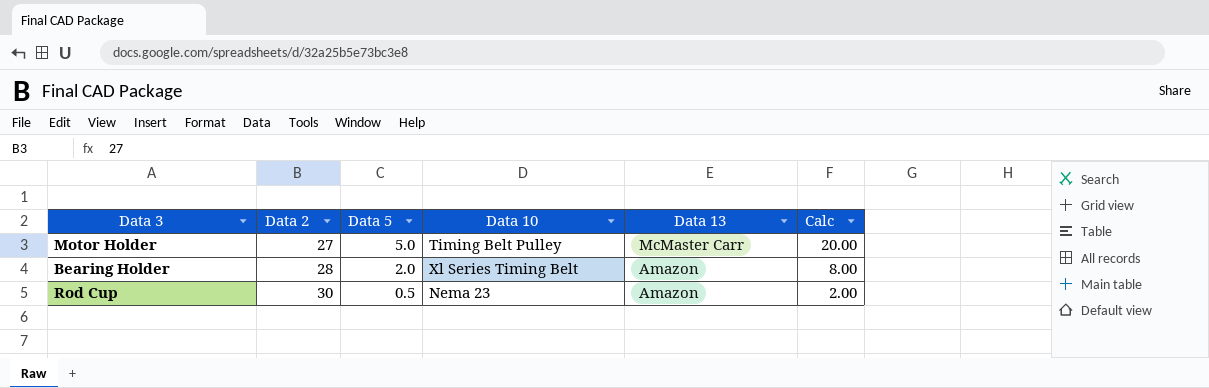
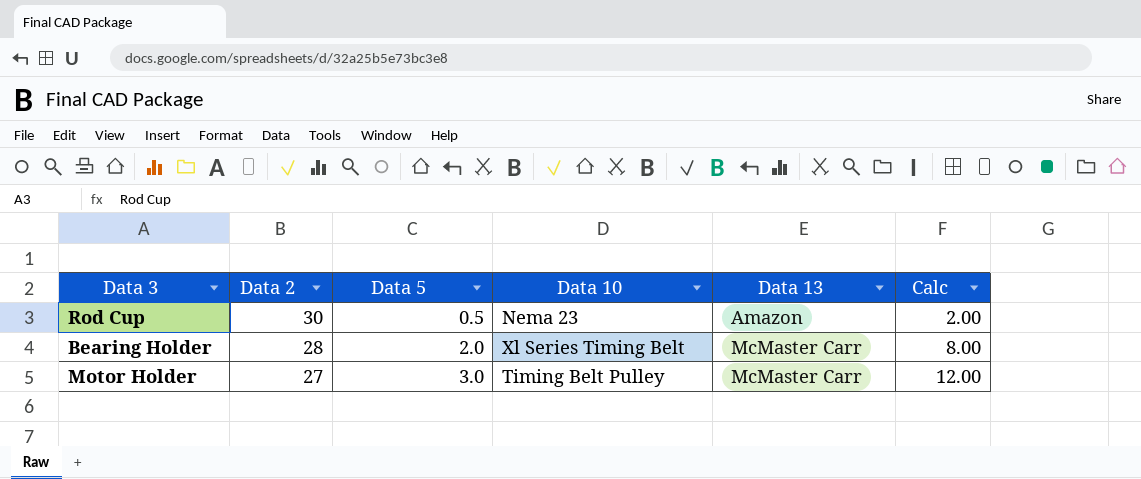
row order: Data 2 ascending -> Data 2 descending
Bearing Holder | Data 13: Amazon -> McMaster Carr
Motor Holder | Data 5: 5.0 -> 3.0
Motor Holder | Calc: 20.00 -> 12.00

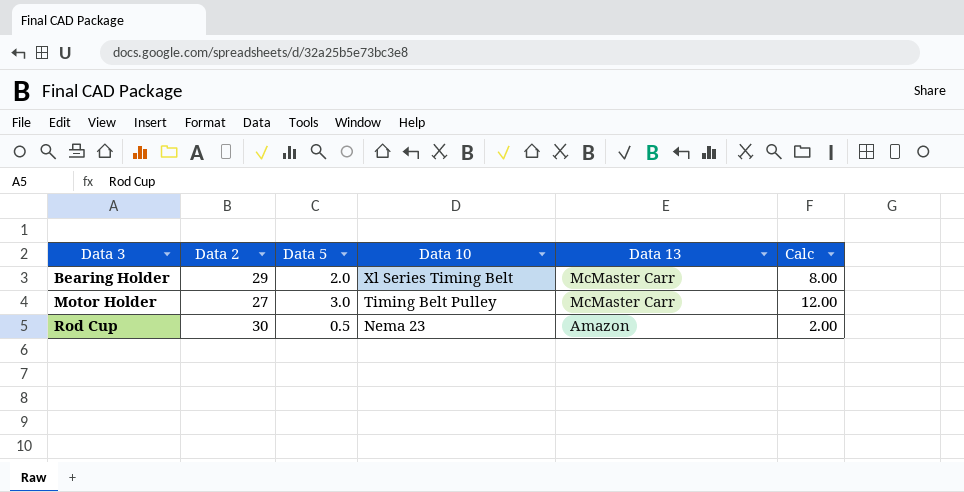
row order: Data 2 descending -> Data 3 ascending
Bearing Holder | Data 2: 28 -> 29

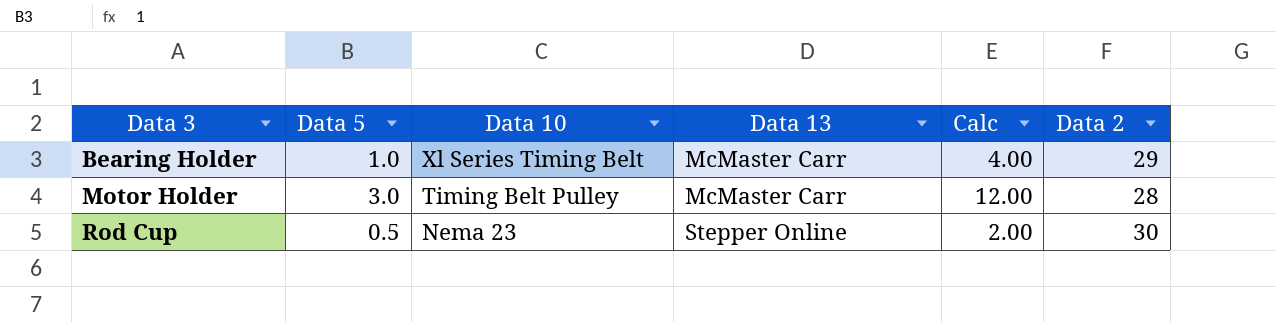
column Data 2 | position: 2 -> 6
Bearing Holder | Data 5: 2.0 -> 1.0
Bearing Holder | Calc: 8.00 -> 4.00
Motor Holder | Data 2: 27 -> 28
Rod Cup | Data 13: Amazon -> Stepper Online

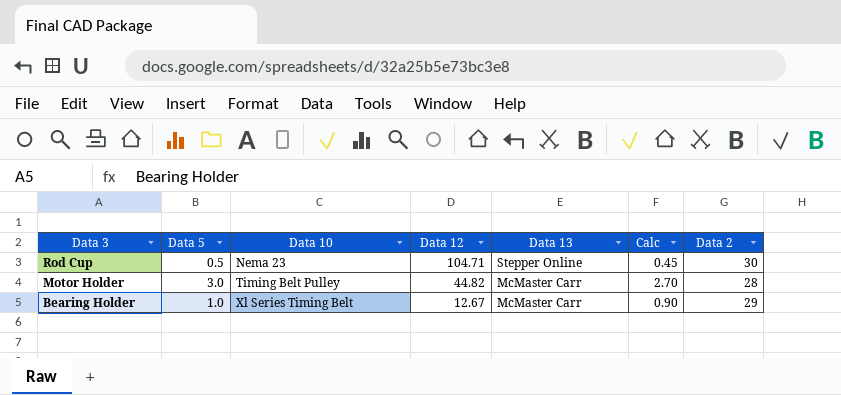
row order: Data 3 ascending -> Data 3 descending
column Data 12 | position: none -> 4
column Calc | formula: [Data 5] * 4 -> [Data 5] * 0.9

